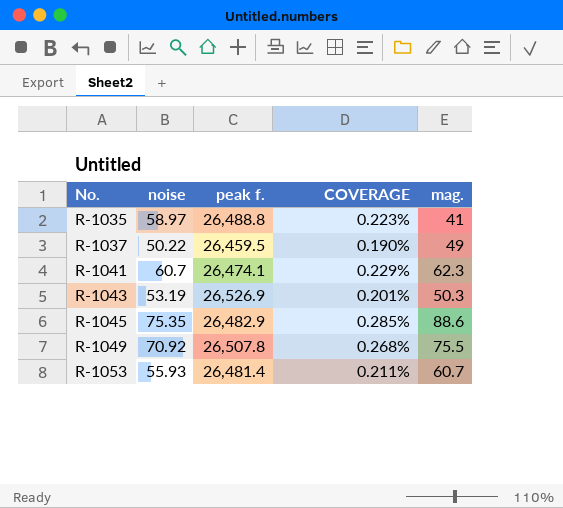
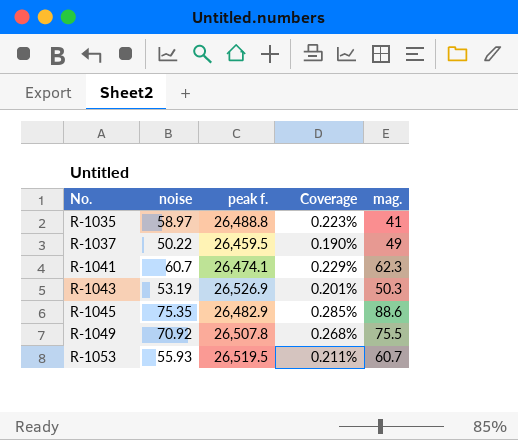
column name: COVERAGE -> Coverage
R-1053 | peak f.: 26,481.4 -> 26,519.5

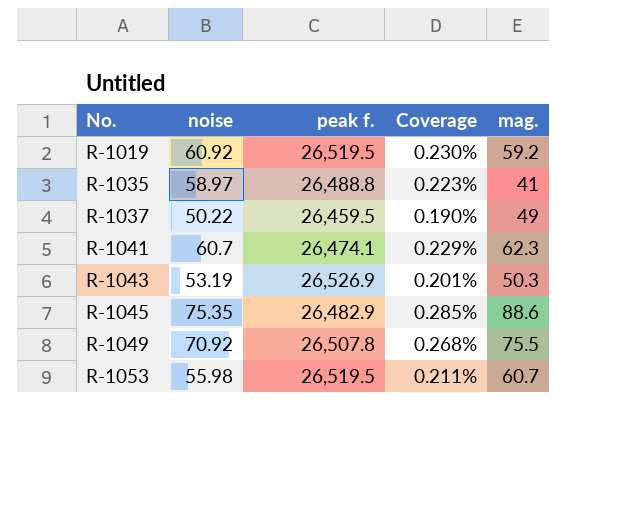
row R-1019: none -> 60.92 | 26,519.5 | 0.230% | 59.2
R-1053 | noise: 55.93 -> 55.98

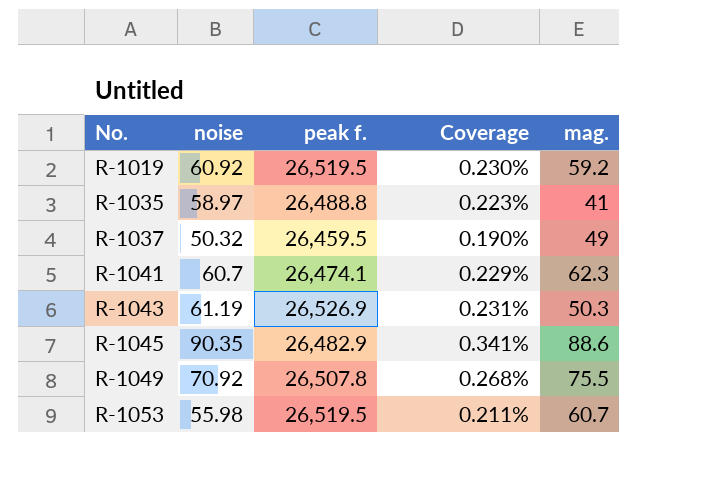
R-1037 | noise: 50.22 -> 50.32
R-1043 | noise: 53.19 -> 61.19
R-1043 | Coverage: 0.201% -> 0.231%
R-1045 | noise: 75.35 -> 90.35
R-1045 | Coverage: 0.285% -> 0.341%

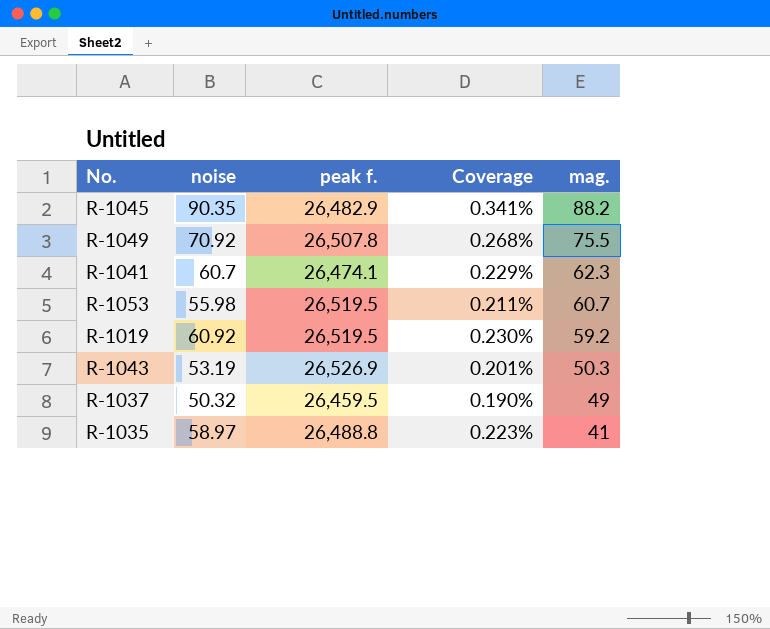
row order: No. ascending -> mag. descending
R-1045 | mag.: 88.6 -> 88.2
R-1043 | noise: 61.19 -> 53.19
R-1043 | Coverage: 0.231% -> 0.201%

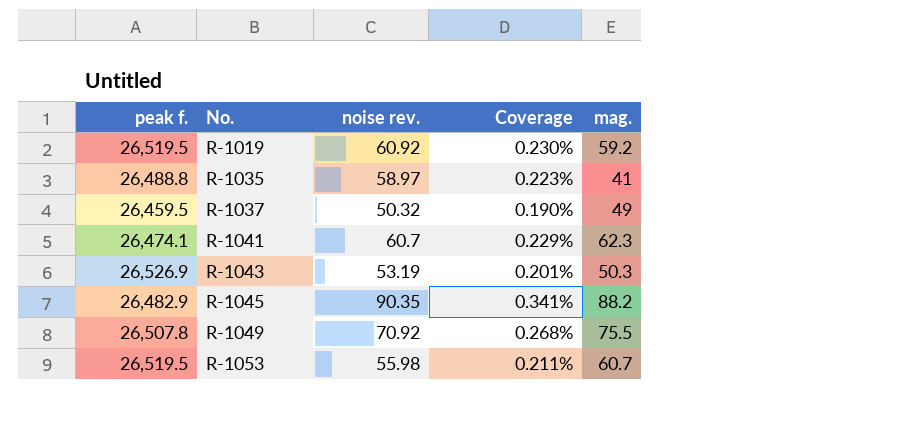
row order: mag. descending -> No. ascending
column peak f. | position: 3 -> 1
column name: noise -> noise rev.

